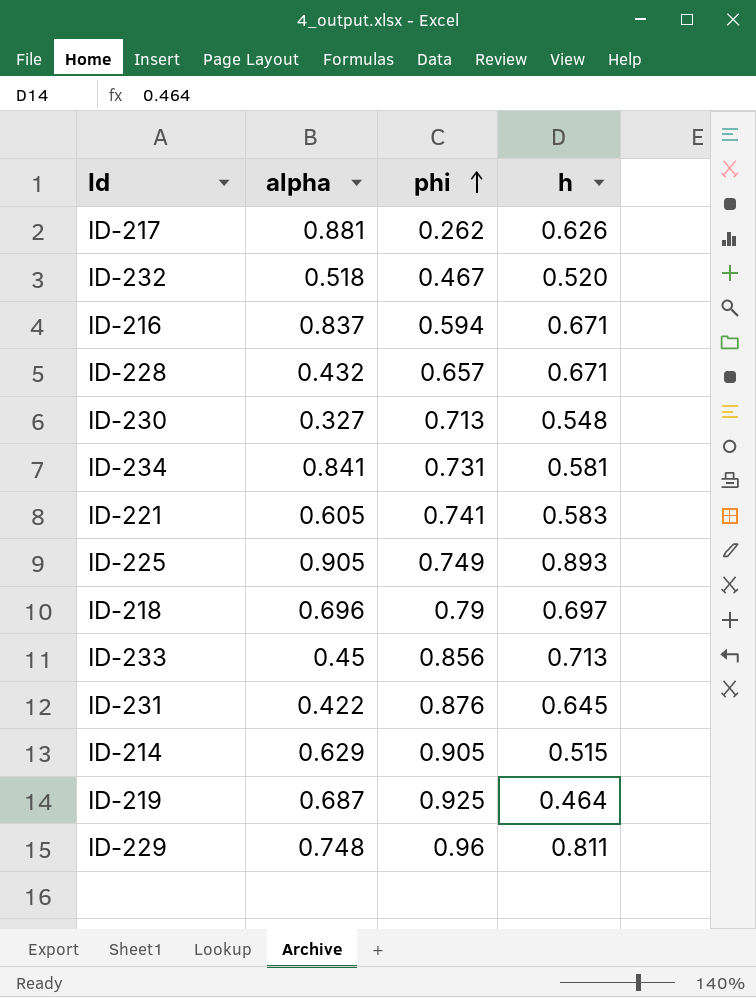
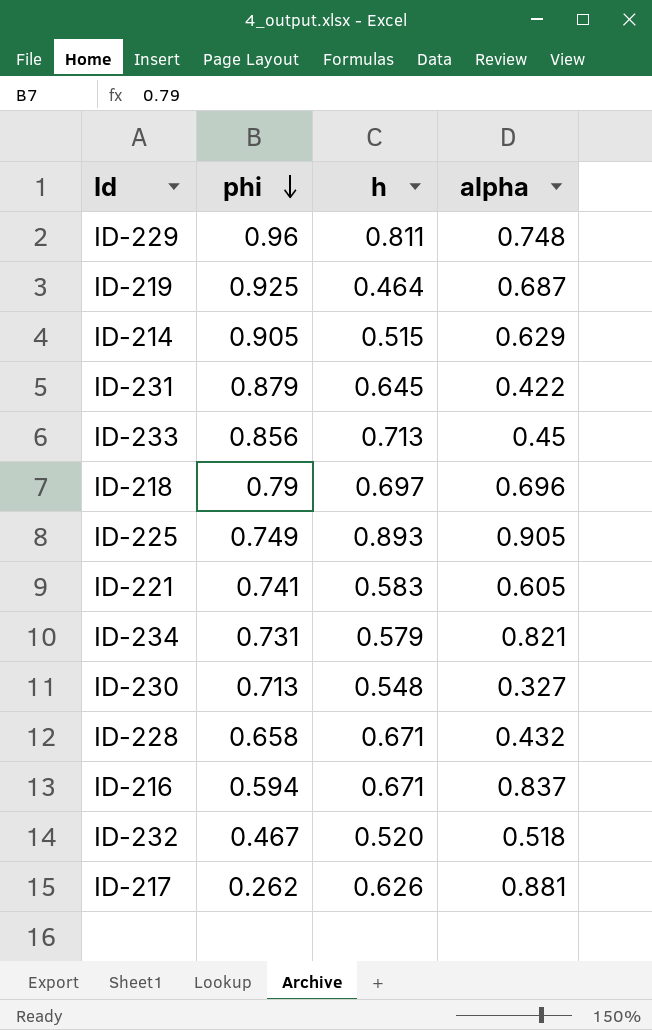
row order: phi ascending -> phi descending
column alpha | position: 2 -> 4
ID-231 | phi: 0.876 -> 0.879
ID-234 | h: 0.581 -> 0.579
ID-234 | alpha: 0.841 -> 0.821
ID-228 | phi: 0.657 -> 0.658

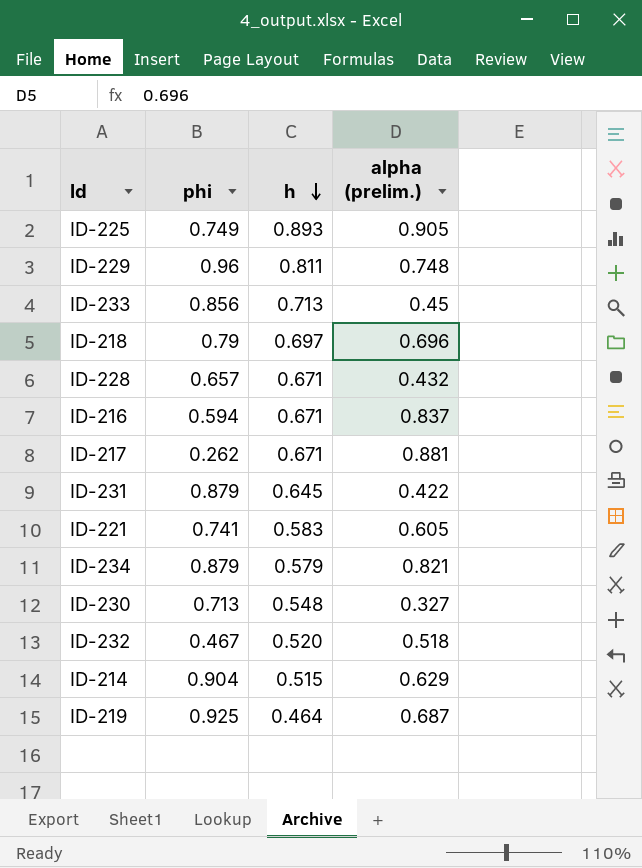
row order: phi descending -> h descending
column name: alpha -> alpha (prelim.)
ID-228 | phi: 0.658 -> 0.657
ID-217 | h: 0.626 -> 0.671
ID-234 | phi: 0.731 -> 0.879
ID-214 | phi: 0.905 -> 0.904

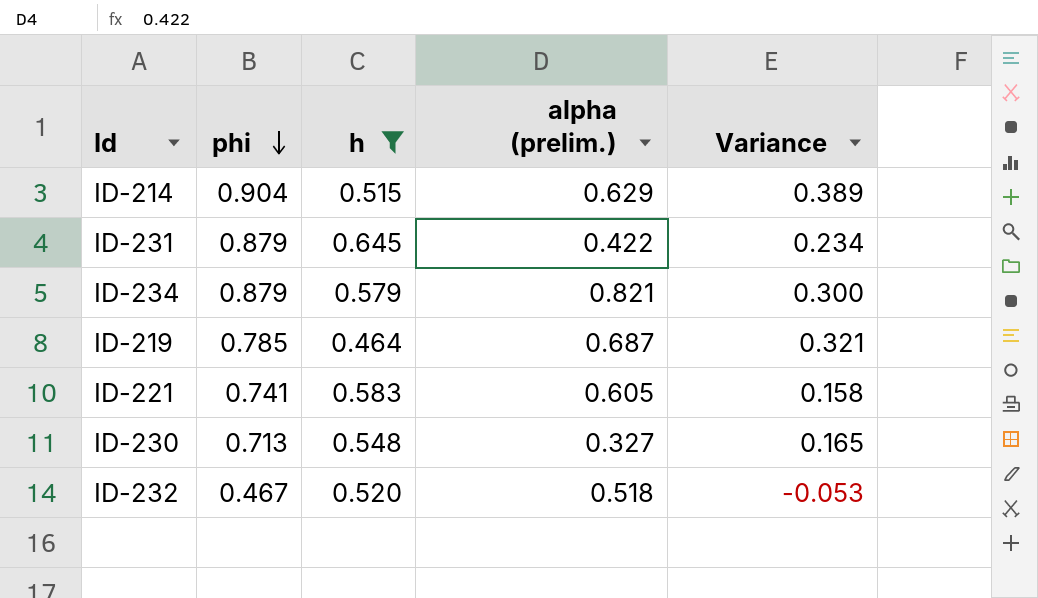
filter: none -> h <= 0.645
row order: h descending -> phi descending
column Variance | formula: none -> [phi] - [h]
ID-219 | phi: 0.925 -> 0.785

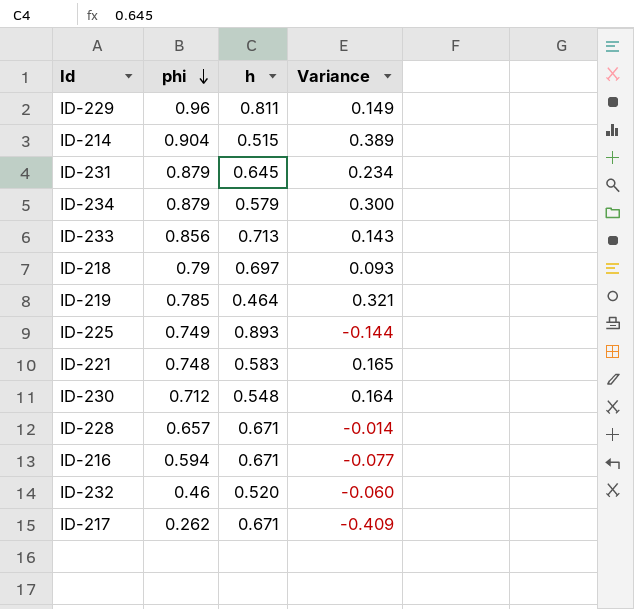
filter: h <= 0.645 -> none
column alpha (prelim.) | position: 4 -> none
ID-221 | phi: 0.741 -> 0.748
ID-221 | Variance: 0.158 -> 0.165
ID-230 | phi: 0.713 -> 0.712
ID-230 | Variance: 0.165 -> 0.164
ID-232 | phi: 0.467 -> 0.46
ID-232 | Variance: -0.053 -> -0.060

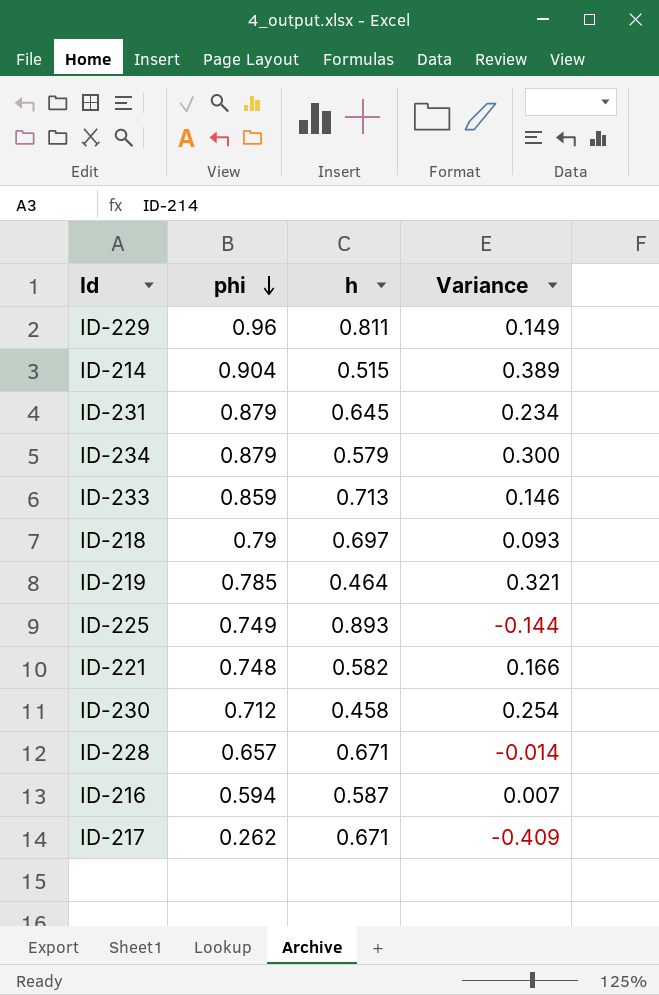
row ID-232: 0.46 | 0.520 | -0.060 -> none
ID-233 | phi: 0.856 -> 0.859
ID-233 | Variance: 0.143 -> 0.146
ID-221 | h: 0.583 -> 0.582
ID-221 | Variance: 0.165 -> 0.166
ID-230 | h: 0.548 -> 0.458
ID-230 | Variance: 0.164 -> 0.254
ID-216 | h: 0.671 -> 0.587
ID-216 | Variance: -0.077 -> 0.007

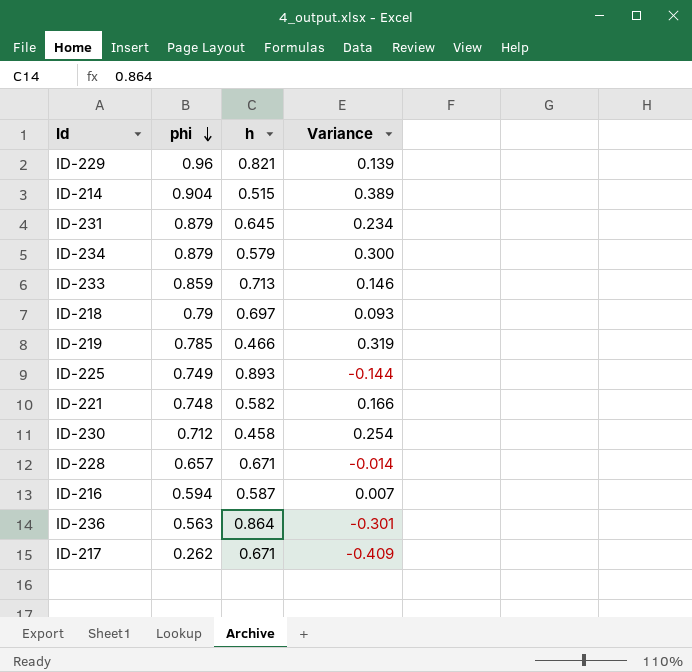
ID-229 | h: 0.811 -> 0.821
ID-229 | Variance: 0.149 -> 0.139
ID-219 | h: 0.464 -> 0.466
ID-219 | Variance: 0.321 -> 0.319
row ID-236: none -> 0.563 | 0.864 | -0.301

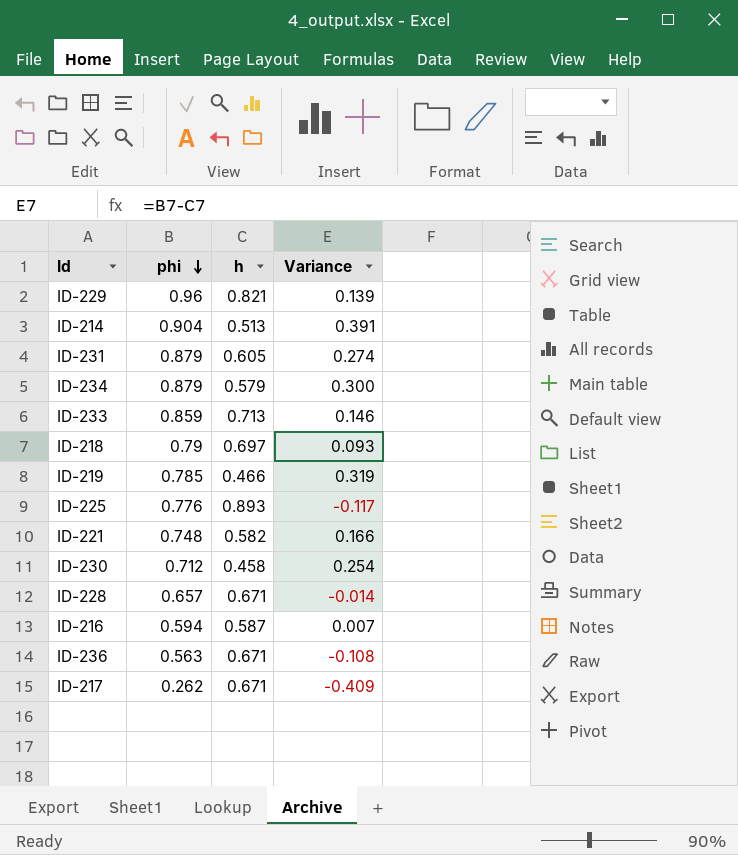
ID-214 | h: 0.515 -> 0.513
ID-214 | Variance: 0.389 -> 0.391
ID-231 | h: 0.645 -> 0.605
ID-231 | Variance: 0.234 -> 0.274
ID-225 | phi: 0.749 -> 0.776
ID-225 | Variance: -0.144 -> -0.117
ID-236 | h: 0.864 -> 0.671
ID-236 | Variance: -0.301 -> -0.108

